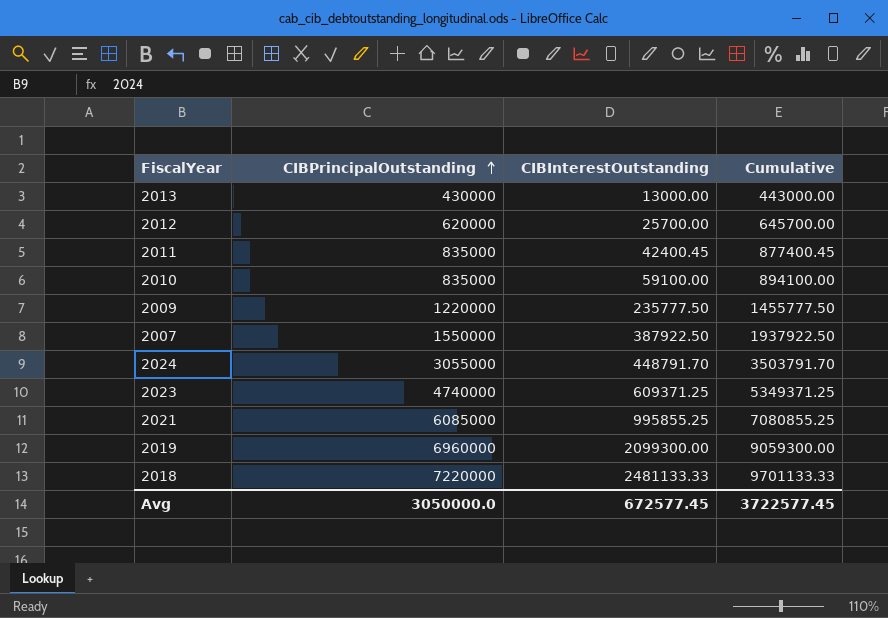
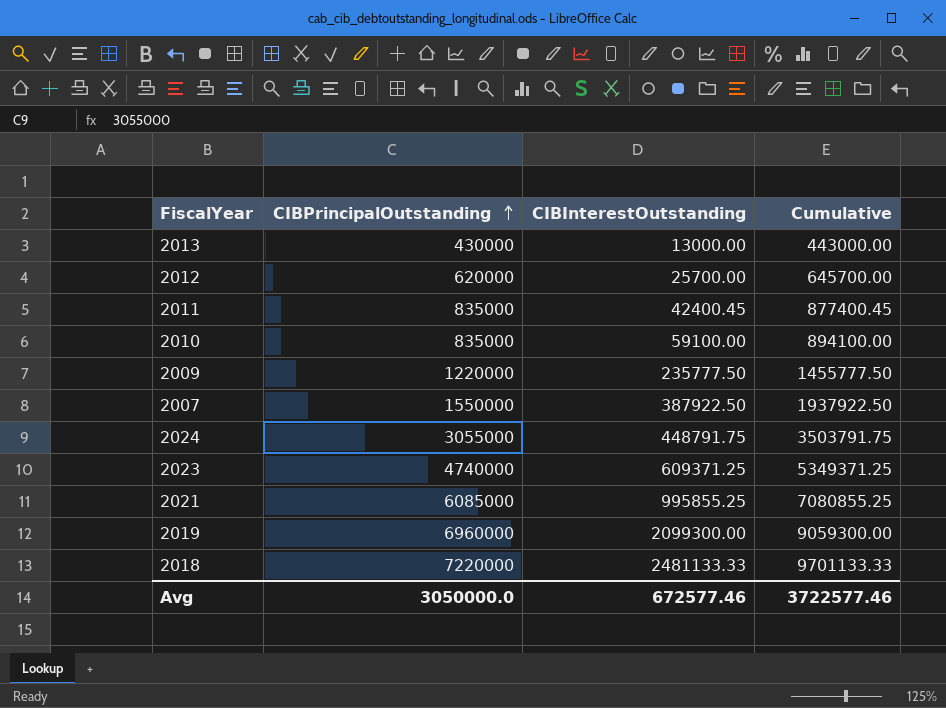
2024 | CIBInterestOutstanding: 448791.70 -> 448791.75
2024 | Cumulative: 3503791.70 -> 3503791.75
Avg | CIBInterestOutstanding: 672577.45 -> 672577.46
Avg | Cumulative: 3722577.45 -> 3722577.46

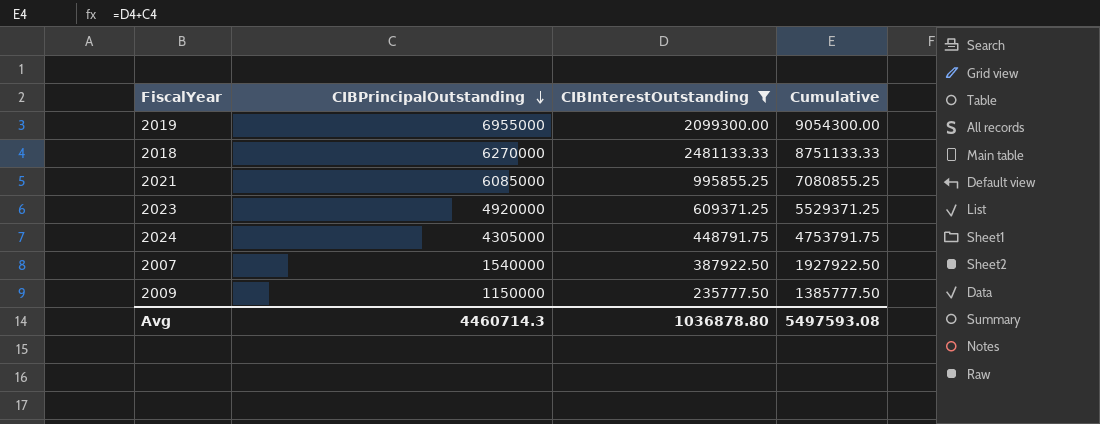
filter: none -> CIBInterestOutstanding >= 235777.50
row order: CIBPrincipalOutstanding ascending -> CIBPrincipalOutstanding descending
2019 | CIBPrincipalOutstanding: 6960000 -> 6955000
2019 | Cumulative: 9059300.00 -> 9054300.00
2018 | CIBPrincipalOutstanding: 7220000 -> 6270000
2018 | Cumulative: 9701133.33 -> 8751133.33
2023 | CIBPrincipalOutstanding: 4740000 -> 4920000
2023 | Cumulative: 5349371.25 -> 5529371.25
2024 | CIBPrincipalOutstanding: 3055000 -> 4305000
2024 | Cumulative: 3503791.75 -> 4753791.75
2007 | CIBPrincipalOutstanding: 1550000 -> 1540000
2007 | Cumulative: 1937922.50 -> 1927922.50
2009 | CIBPrincipalOutstanding: 1220000 -> 1150000
2009 | Cumulative: 1455777.50 -> 1385777.50
Avg | CIBPrincipalOutstanding: 3050000.0 -> 4460714.3
Avg | CIBInterestOutstanding: 672577.46 -> 1036878.80
Avg | Cumulative: 3722577.46 -> 5497593.08

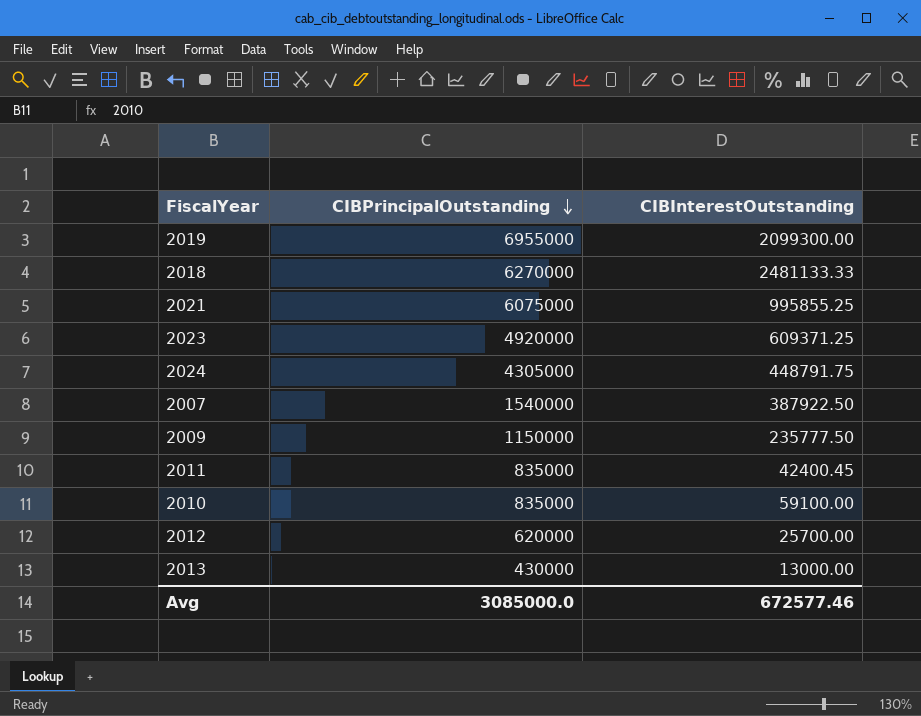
filter: CIBInterestOutstanding >= 235777.50 -> none
column Cumulative | formula: [CIBPrincipalOutstanding] + [CIBInterestOutstanding] -> none
2021 | CIBPrincipalOutstanding: 6085000 -> 6075000
Avg | CIBPrincipalOutstanding: 4460714.3 -> 3085000.0
Avg | CIBInterestOutstanding: 1036878.80 -> 672577.46

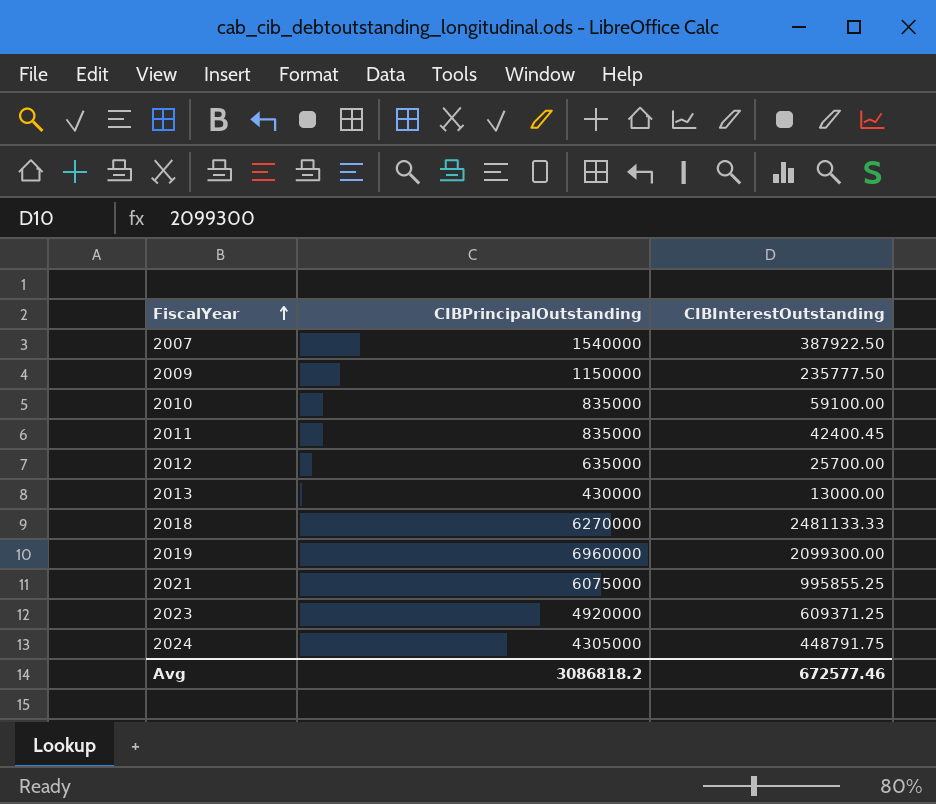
row order: CIBPrincipalOutstanding descending -> FiscalYear ascending
2012 | CIBPrincipalOutstanding: 620000 -> 635000
2019 | CIBPrincipalOutstanding: 6955000 -> 6960000
Avg | CIBPrincipalOutstanding: 3085000.0 -> 3086818.2

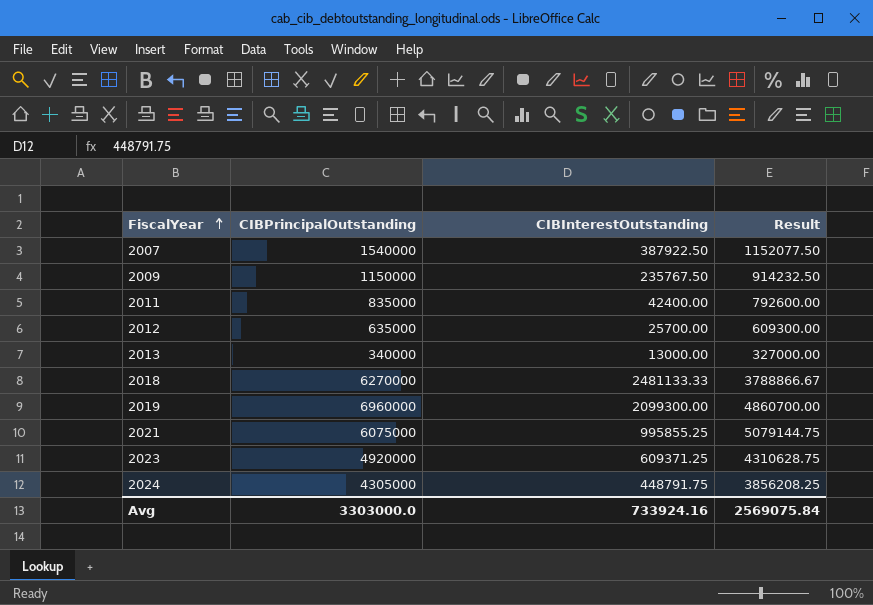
column Result | formula: none -> [CIBPrincipalOutstanding] - [CIBInterestOutstanding]
row 2010: 835000 | 59100.00 -> none
2009 | CIBInterestOutstanding: 235777.50 -> 235767.50
2011 | CIBInterestOutstanding: 42400.45 -> 42400.00
2013 | CIBPrincipalOutstanding: 430000 -> 340000
Avg | CIBPrincipalOutstanding: 3086818.2 -> 3303000.0
Avg | CIBInterestOutstanding: 672577.46 -> 733924.16

